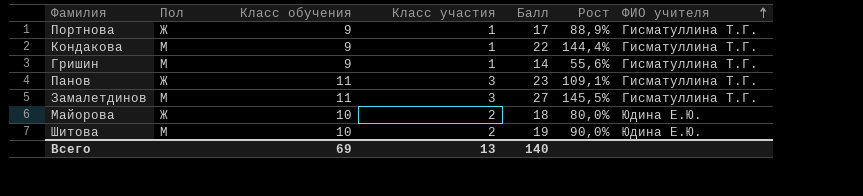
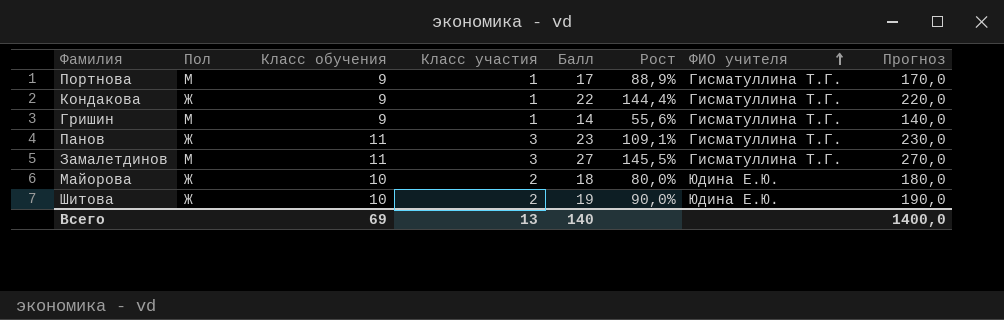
column Прогноз | formula: none -> [Балл] * 10
Портнова | Пол: Ж -> М
Кондакова | Пол: М -> Ж
Шитова | Пол: М -> Ж

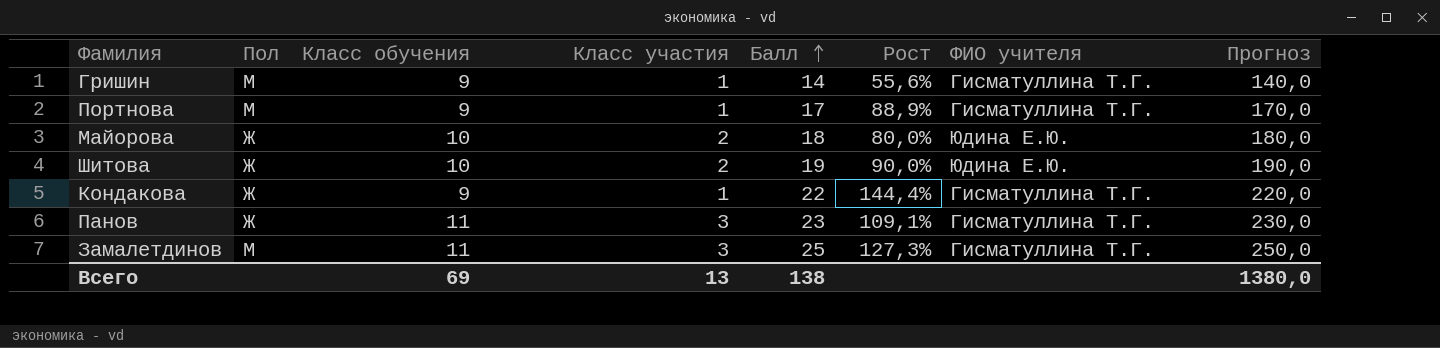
row order: ФИО учителя ascending -> Балл ascending
Замалетдинов | Балл: 27 -> 25
Замалетдинов | Рост: 145,5% -> 127,3%
Замалетдинов | Прогноз: 270,0 -> 250,0
Всего | Балл: 140 -> 138
Всего | Прогноз: 1400,0 -> 1380,0

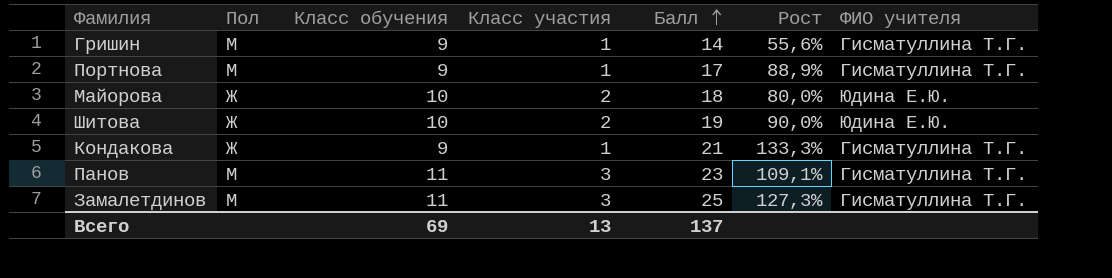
column Прогноз | formula: [Балл] * 10 -> none
Кондакова | Балл: 22 -> 21
Кондакова | Рост: 144,4% -> 133,3%
Панов | Пол: Ж -> М
Всего | Балл: 138 -> 137

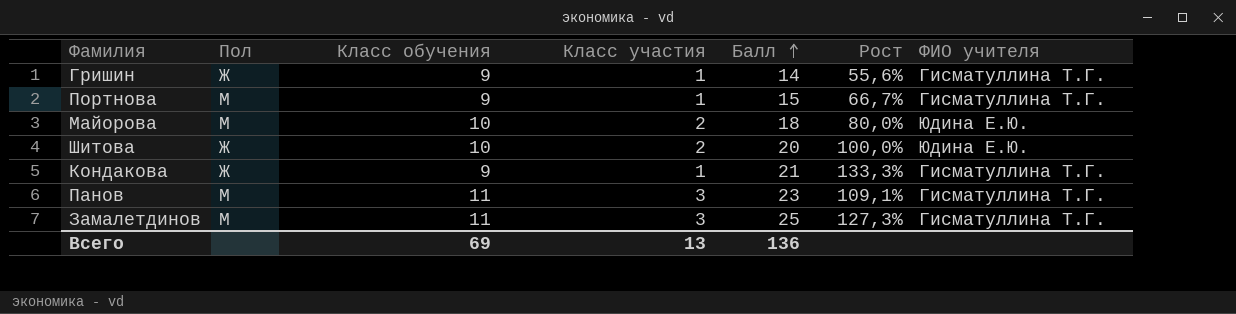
Гришин | Пол: М -> Ж
Портнова | Балл: 17 -> 15
Портнова | Рост: 88,9% -> 66,7%
Майорова | Пол: Ж -> М
Шитова | Балл: 19 -> 20
Шитова | Рост: 90,0% -> 100,0%
Всего | Балл: 137 -> 136

